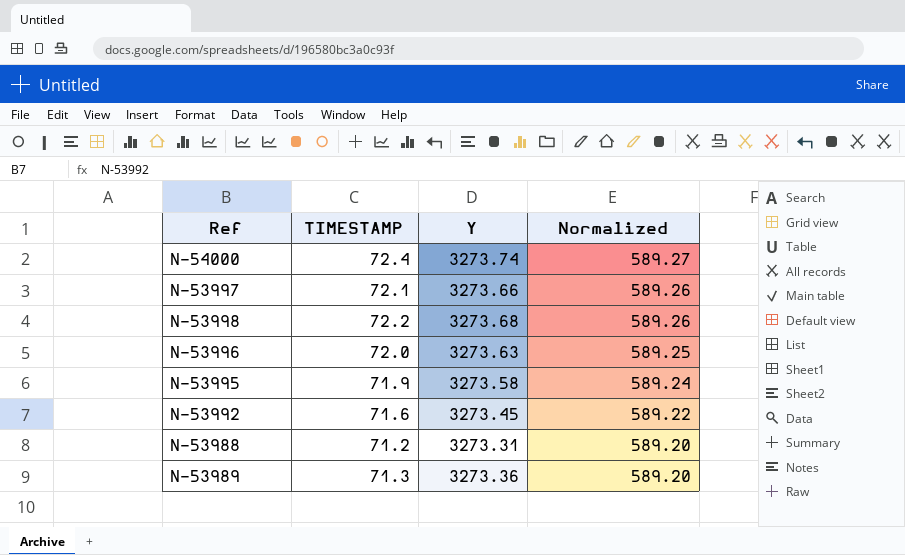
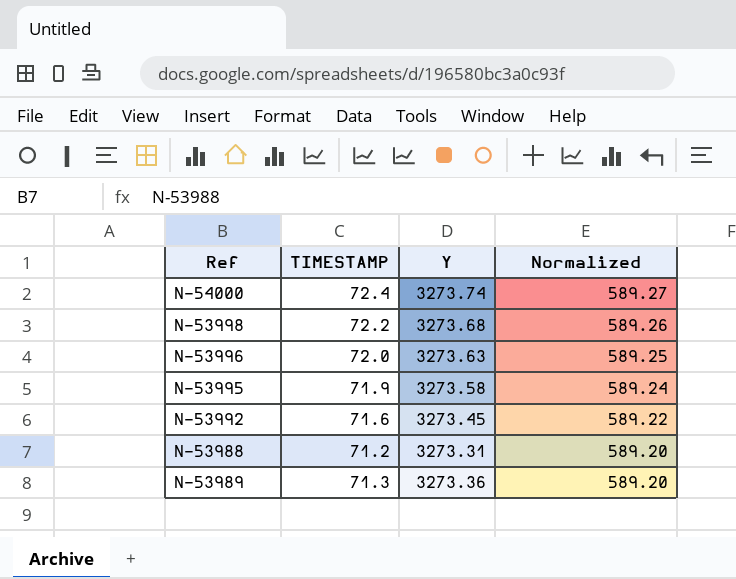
row N-53997: 72.1 | 3273.66 | 589.26 -> none

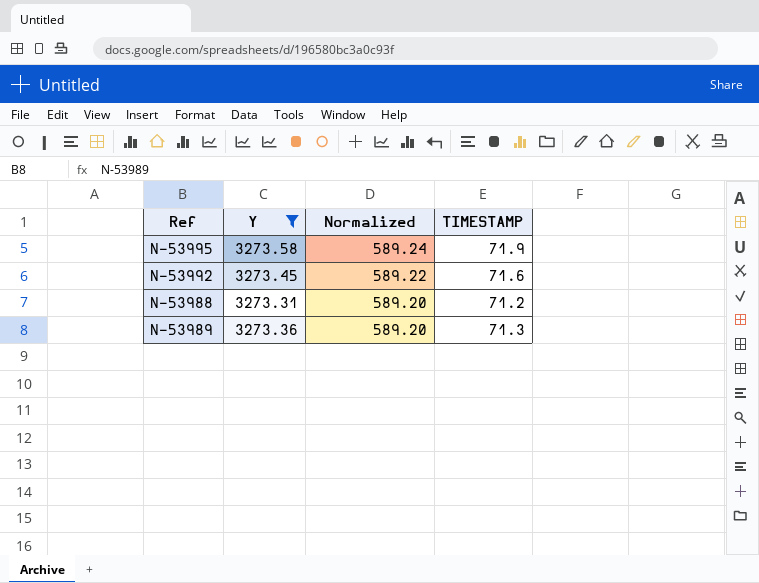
filter: none -> Y <= 3273.58
column TIMESTAMP | position: 2 -> 4

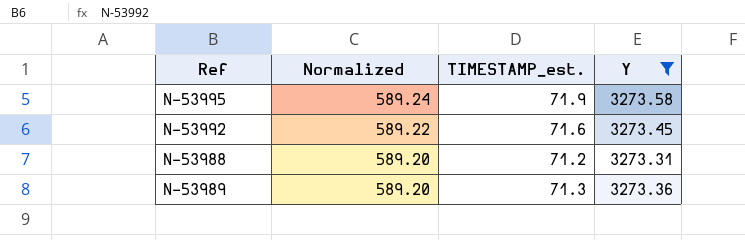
column name: TIMESTAMP -> TIMESTAMP_est.
column Y | position: 2 -> 4

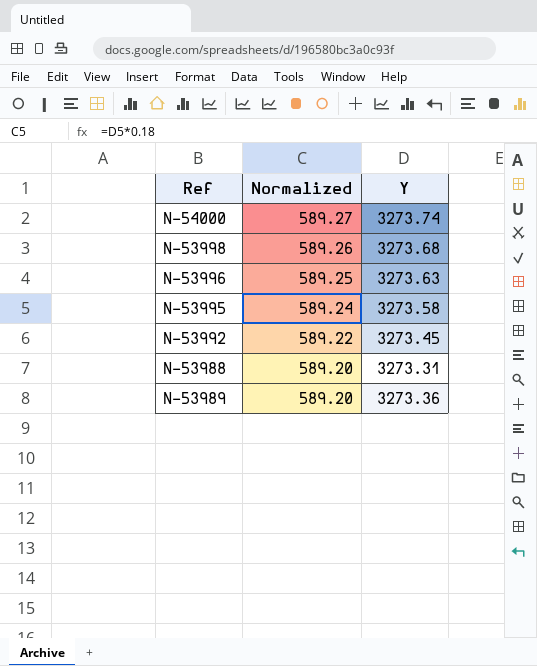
filter: Y <= 3273.58 -> none
column TIMESTAMP_est. | position: 3 -> none

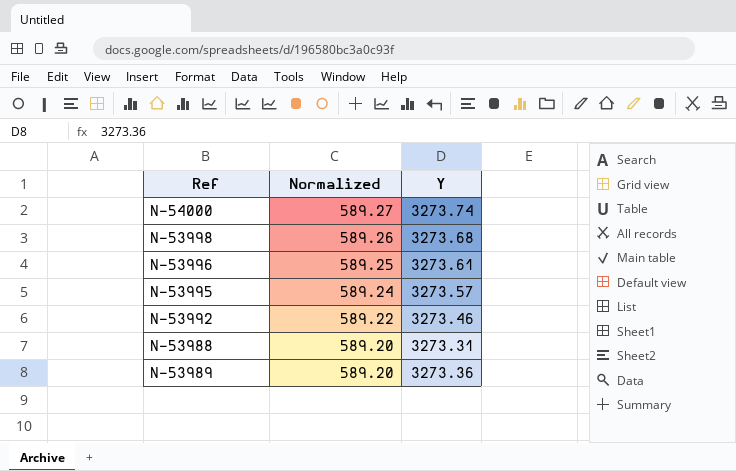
N-53996 | Y: 3273.63 -> 3273.61
N-53995 | Y: 3273.58 -> 3273.57
N-53992 | Y: 3273.45 -> 3273.46

